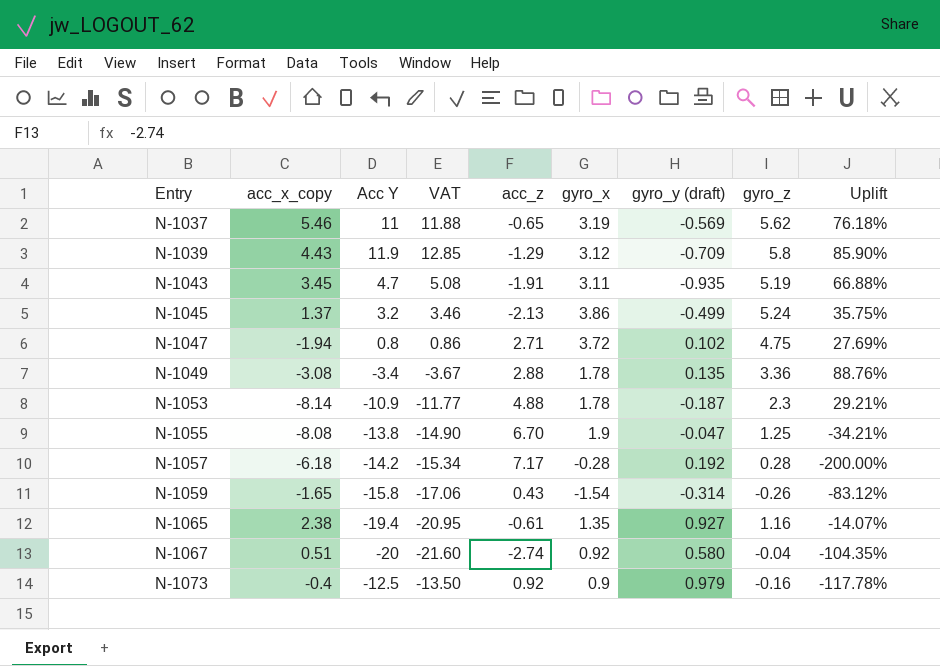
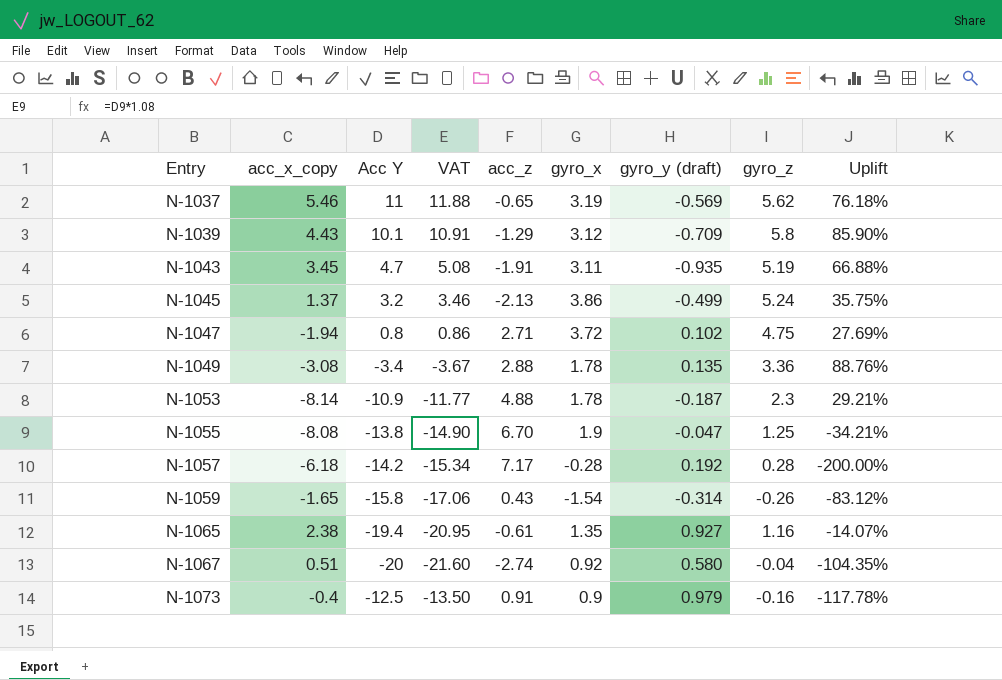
N-1039 | Acc Y: 11.9 -> 10.1
N-1039 | VAT: 12.85 -> 10.91
N-1073 | acc_z: 0.92 -> 0.91

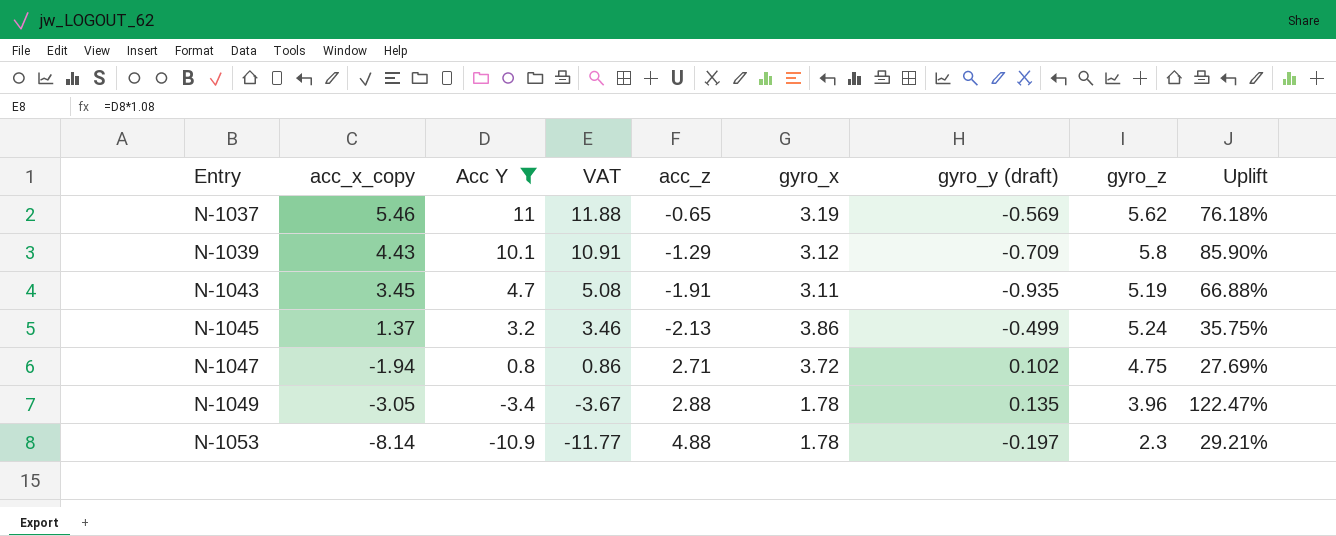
filter: none -> Acc Y >= -10.9
N-1049 | acc_x_copy: -3.08 -> -3.05
N-1049 | gyro_z: 3.36 -> 3.96
N-1049 | Uplift: 88.76% -> 122.47%
N-1053 | gyro_y (draft): -0.187 -> -0.197

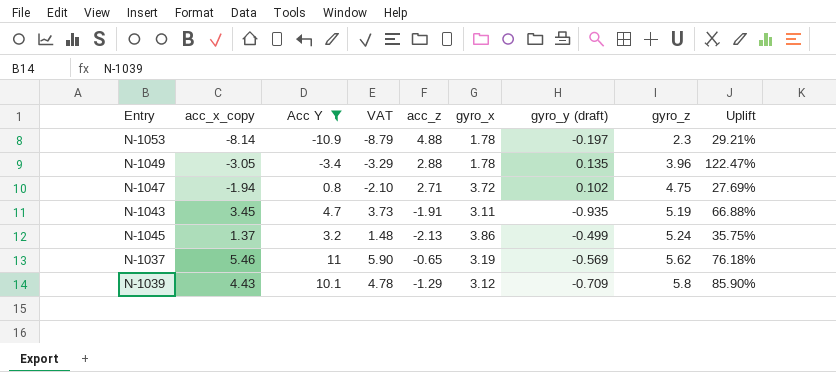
row order: Entry ascending -> gyro_z ascending
column VAT | formula: [Acc Y] * 1.08 -> [acc_x_copy] * 1.08

